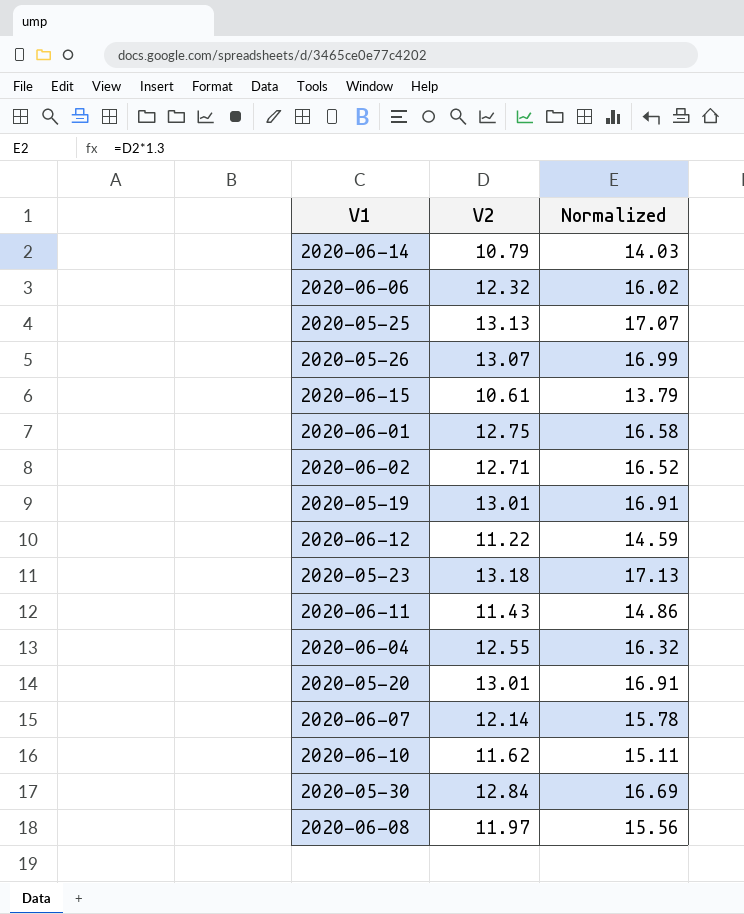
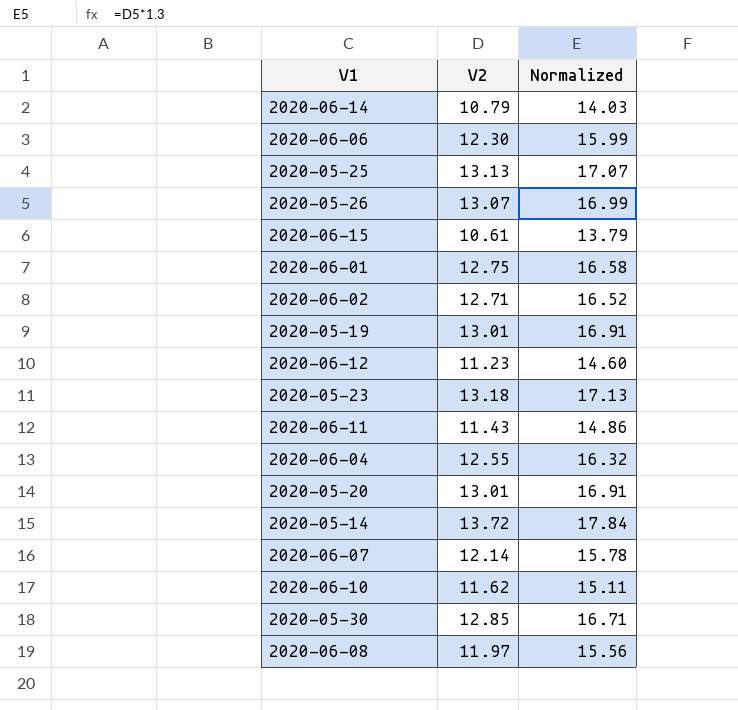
2020-06-06 | V2: 12.32 -> 12.30
2020-06-06 | Normalized: 16.02 -> 15.99
2020-06-12 | V2: 11.22 -> 11.23
2020-06-12 | Normalized: 14.59 -> 14.60
row 2020-05-14: none -> 13.72 | 17.84
2020-05-30 | V2: 12.84 -> 12.85
2020-05-30 | Normalized: 16.69 -> 16.71

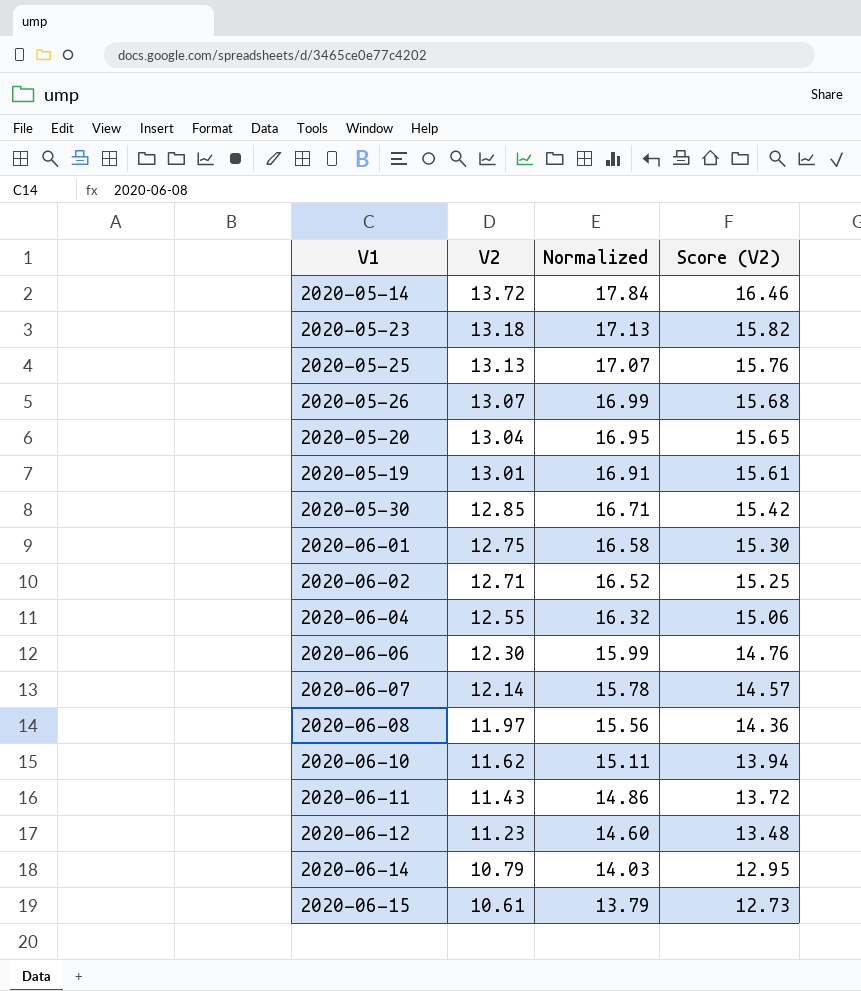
row order: none -> V2 descending
column Score (V2) | formula: none -> [V2] * 1.2
2020-05-20 | V2: 13.01 -> 13.04
2020-05-20 | Normalized: 16.91 -> 16.95

